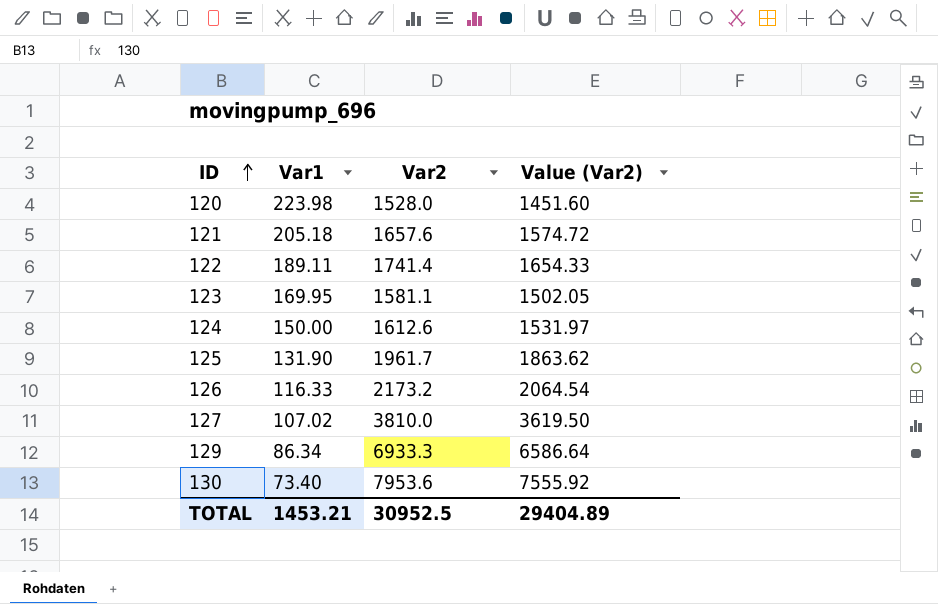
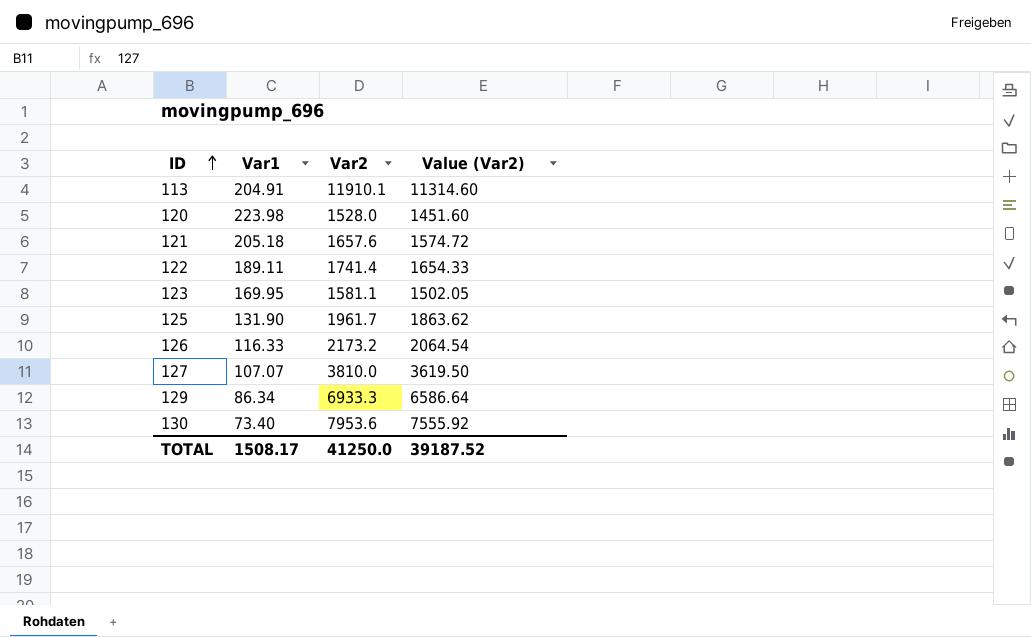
row 124: 150.00 | 1612.6 | 1531.97 -> none
row 113: none -> 204.91 | 11910.1 | 11314.60
127 | Var1: 107.02 -> 107.07
TOTAL | Var1: 1453.21 -> 1508.17
TOTAL | Var2: 30952.5 -> 41250.0
TOTAL | Value (Var2): 29404.89 -> 39187.52

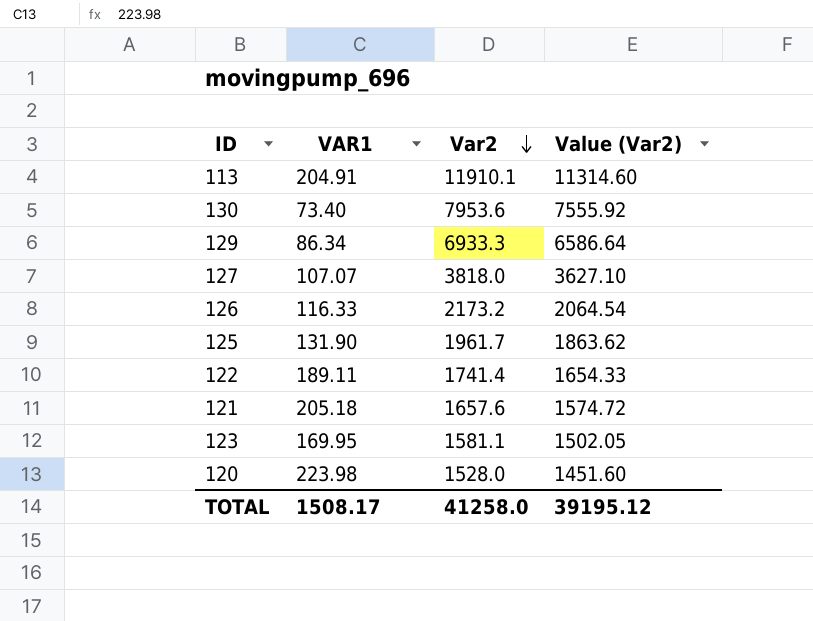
row order: ID ascending -> Var2 descending
column name: Var1 -> VAR1
127 | Var2: 3810.0 -> 3818.0
127 | Value (Var2): 3619.50 -> 3627.10
TOTAL | Var2: 41250.0 -> 41258.0
TOTAL | Value (Var2): 39187.52 -> 39195.12

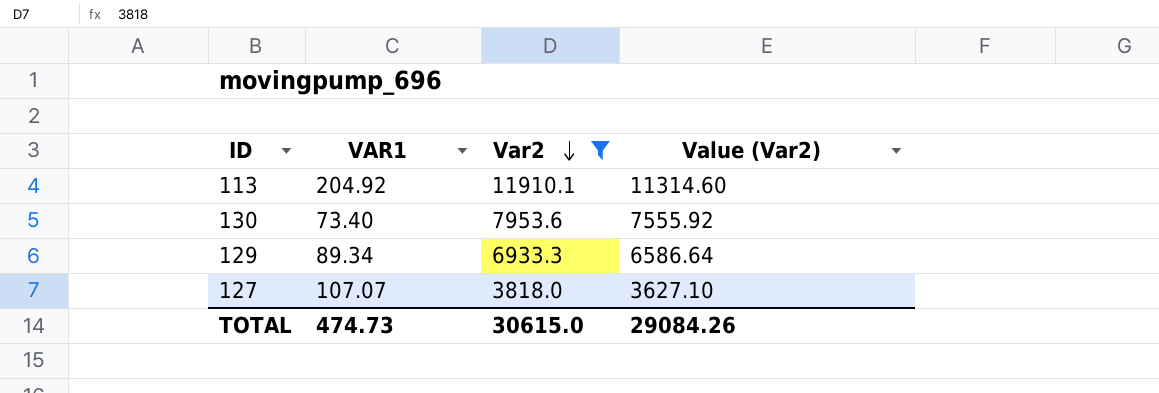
filter: none -> Var2 >= 3818.0
113 | VAR1: 204.91 -> 204.92
129 | VAR1: 86.34 -> 89.34
TOTAL | VAR1: 1508.17 -> 474.73
TOTAL | Var2: 41258.0 -> 30615.0
TOTAL | Value (Var2): 39195.12 -> 29084.26

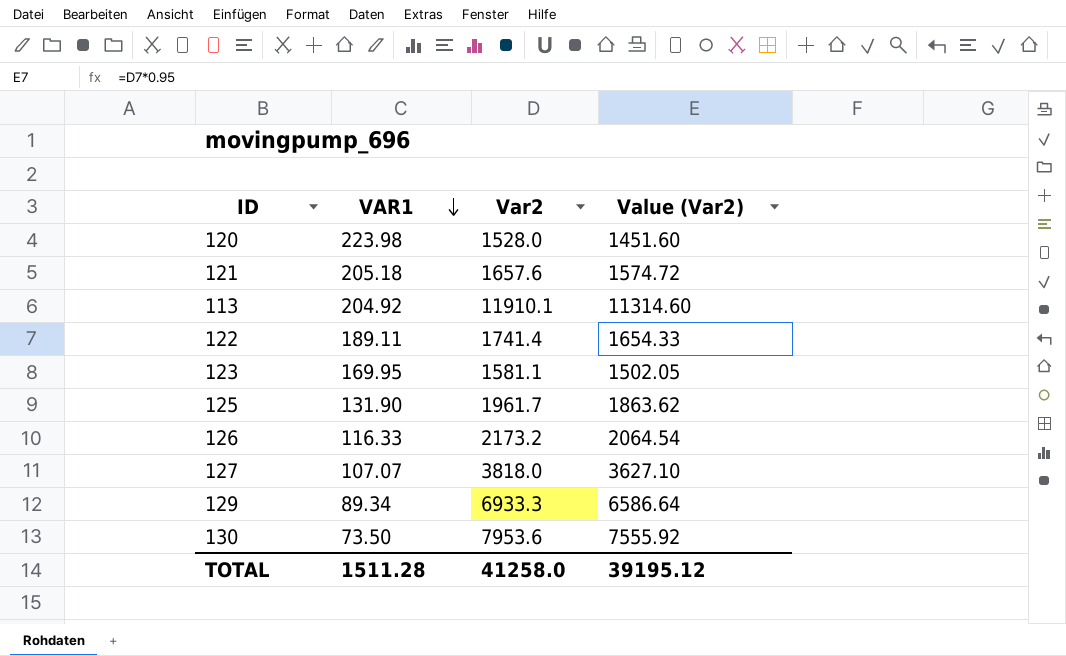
filter: Var2 >= 3818.0 -> none
row order: Var2 descending -> VAR1 descending
130 | VAR1: 73.40 -> 73.50
TOTAL | VAR1: 474.73 -> 1511.28
TOTAL | Var2: 30615.0 -> 41258.0
TOTAL | Value (Var2): 29084.26 -> 39195.12

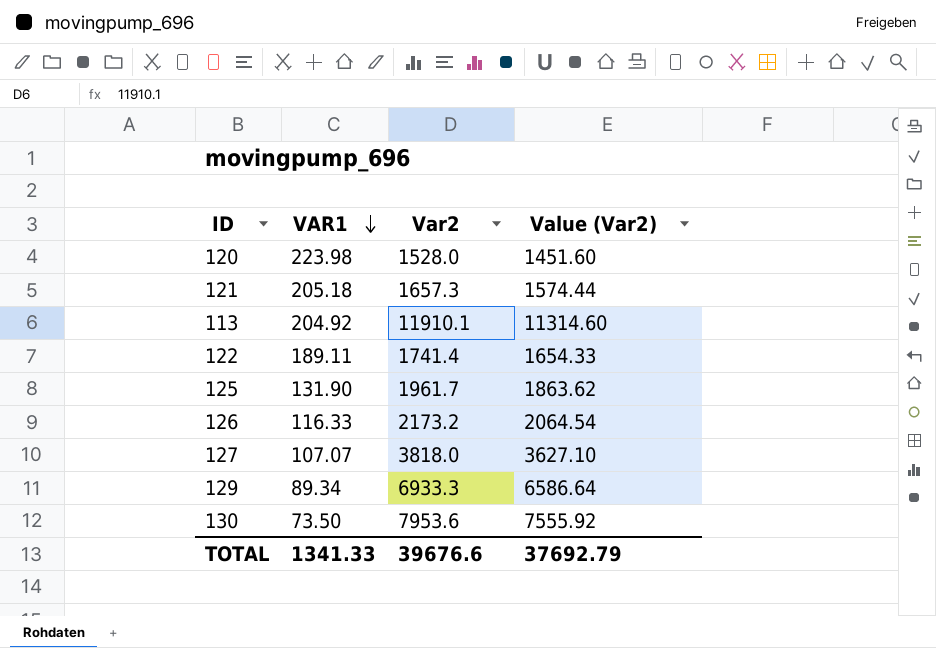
row 123: 169.95 | 1581.1 | 1502.05 -> none
121 | Var2: 1657.6 -> 1657.3
121 | Value (Var2): 1574.72 -> 1574.44
TOTAL | VAR1: 1511.28 -> 1341.33
TOTAL | Var2: 41258.0 -> 39676.6
TOTAL | Value (Var2): 39195.12 -> 37692.79

